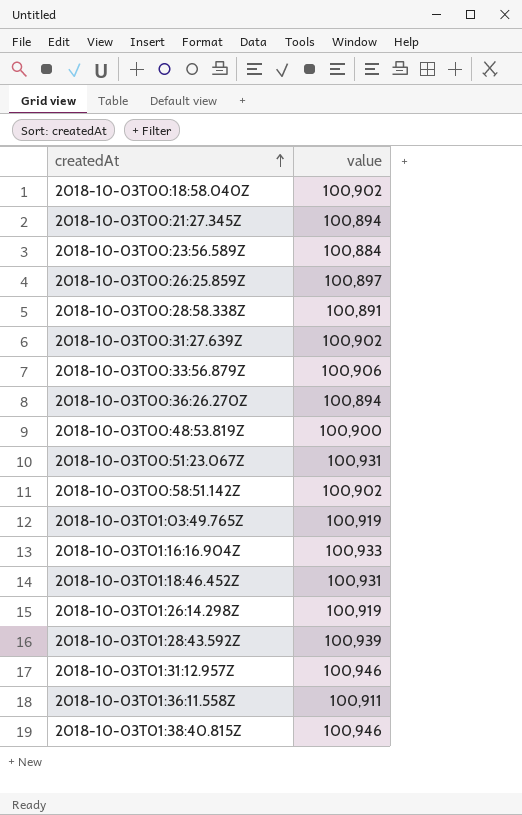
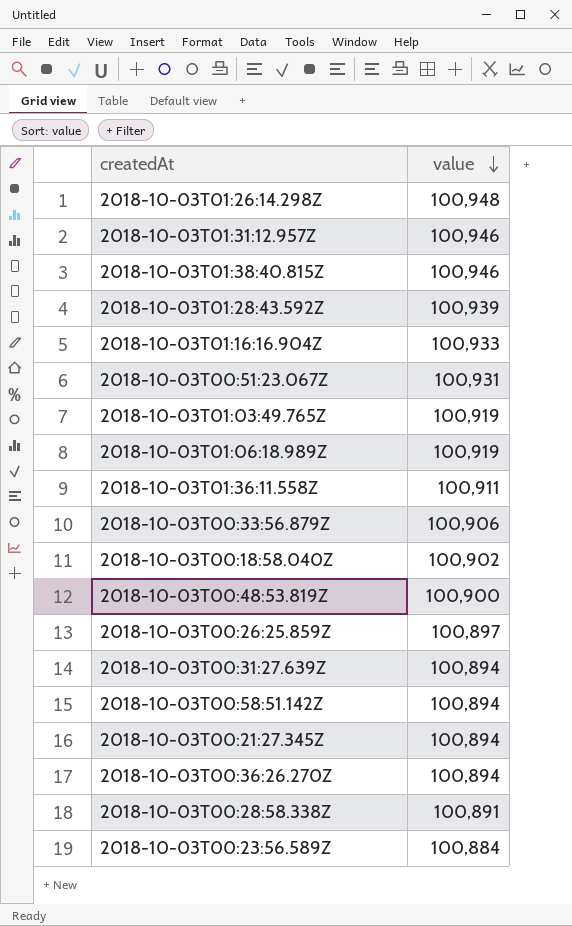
row order: createdAt ascending -> value descending
row 2018-10-03T01:18:46.452Z: 100,931 -> none
2018-10-03T01:26:14.298Z | value: 100,919 -> 100,948
row 2018-10-03T01:06:18.989Z: none -> 100,919
2018-10-03T00:31:27.639Z | value: 100,902 -> 100,894
2018-10-03T00:58:51.142Z | value: 100,902 -> 100,894

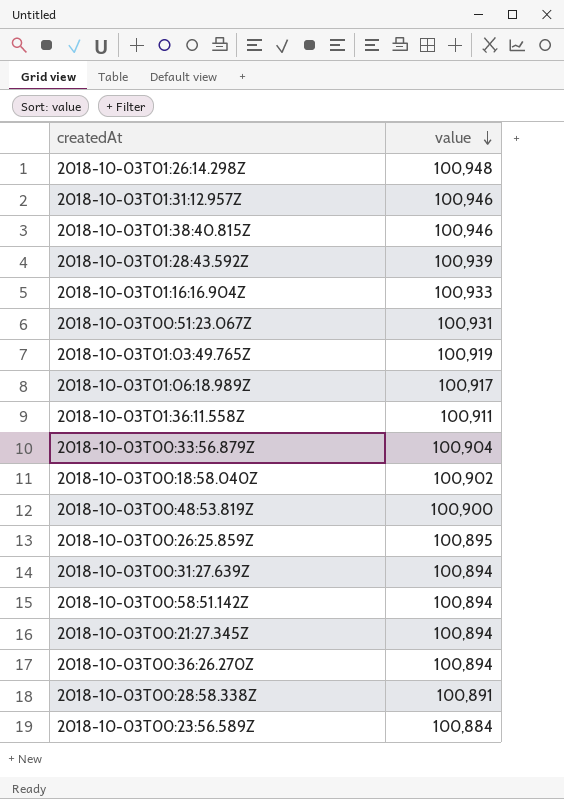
2018-10-03T01:06:18.989Z | value: 100,919 -> 100,917
2018-10-03T00:33:56.879Z | value: 100,906 -> 100,904
2018-10-03T00:26:25.859Z | value: 100,897 -> 100,895

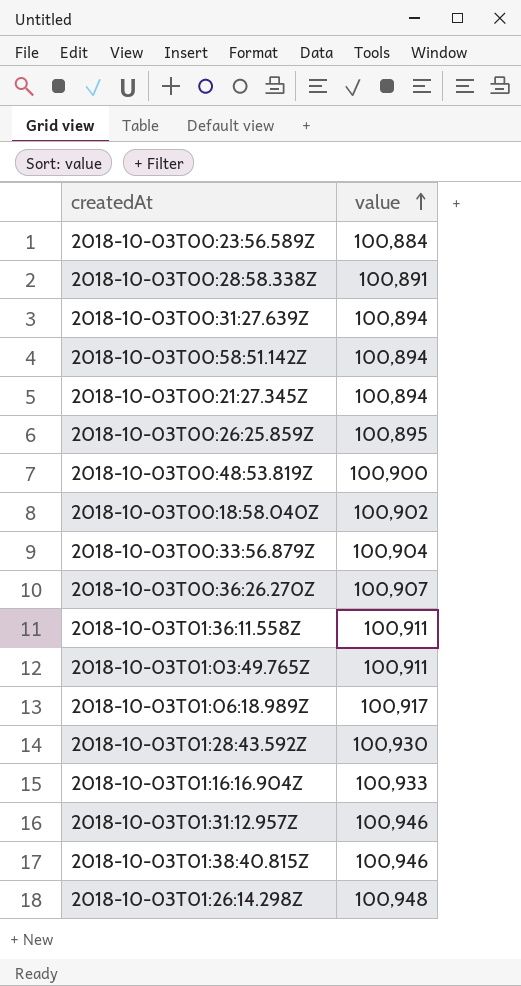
row order: value descending -> value ascending
row 2018-10-03T00:51:23.067Z: 100,931 -> none
2018-10-03T00:36:26.270Z | value: 100,894 -> 100,907
2018-10-03T01:03:49.765Z | value: 100,919 -> 100,911
2018-10-03T01:28:43.592Z | value: 100,939 -> 100,930

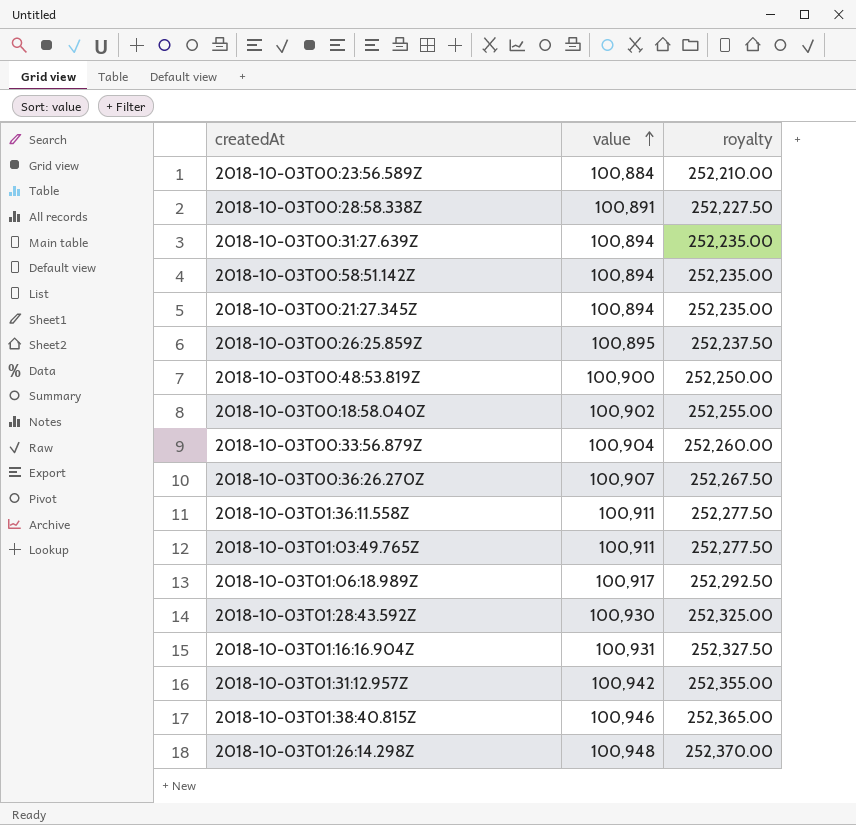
column royalty | formula: none -> [value] * 2.5
2018-10-03T01:16:16.904Z | value: 100,933 -> 100,931
2018-10-03T01:31:12.957Z | value: 100,946 -> 100,942

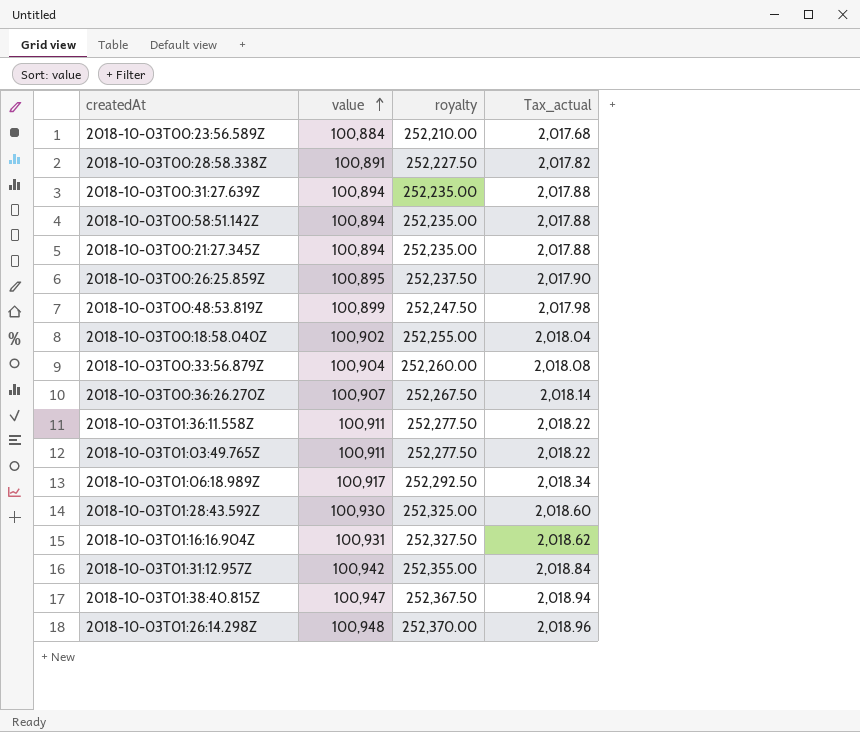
column Tax_actual | formula: none -> [value] * 0.02
2018-10-03T00:48:53.819Z | value: 100,900 -> 100,899
2018-10-03T00:48:53.819Z | royalty: 252,250.00 -> 252,247.50
2018-10-03T01:38:40.815Z | value: 100,946 -> 100,947
2018-10-03T01:38:40.815Z | royalty: 252,365.00 -> 252,367.50

